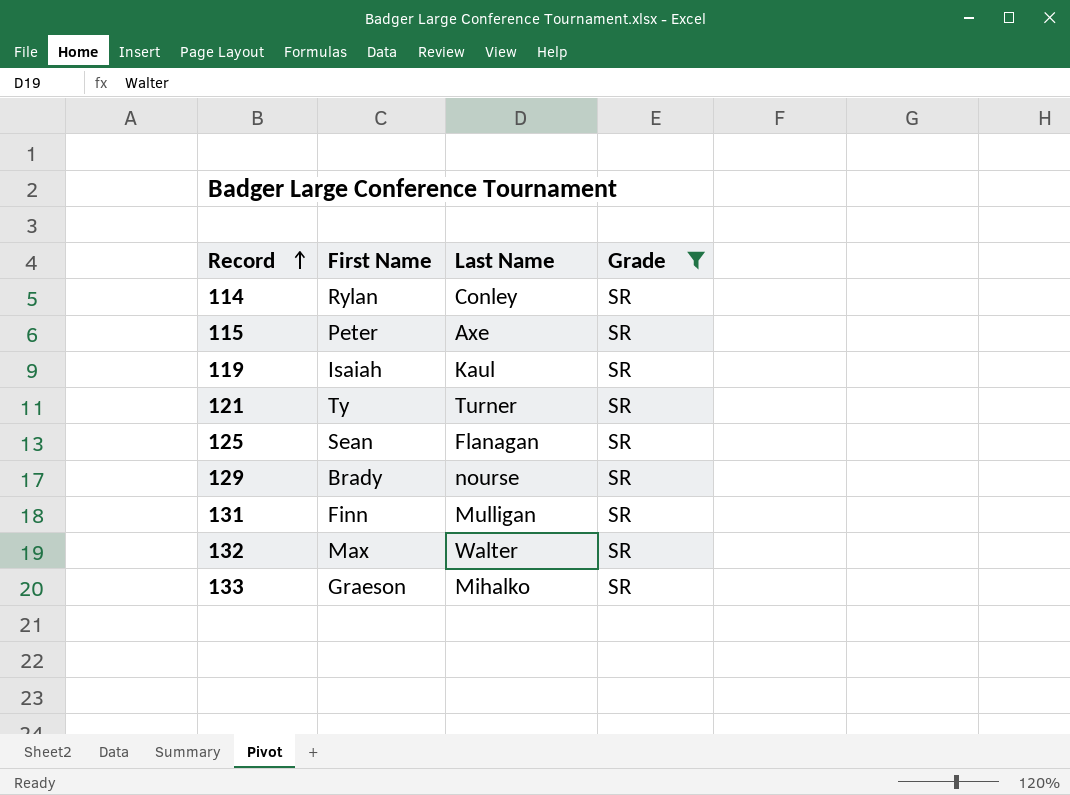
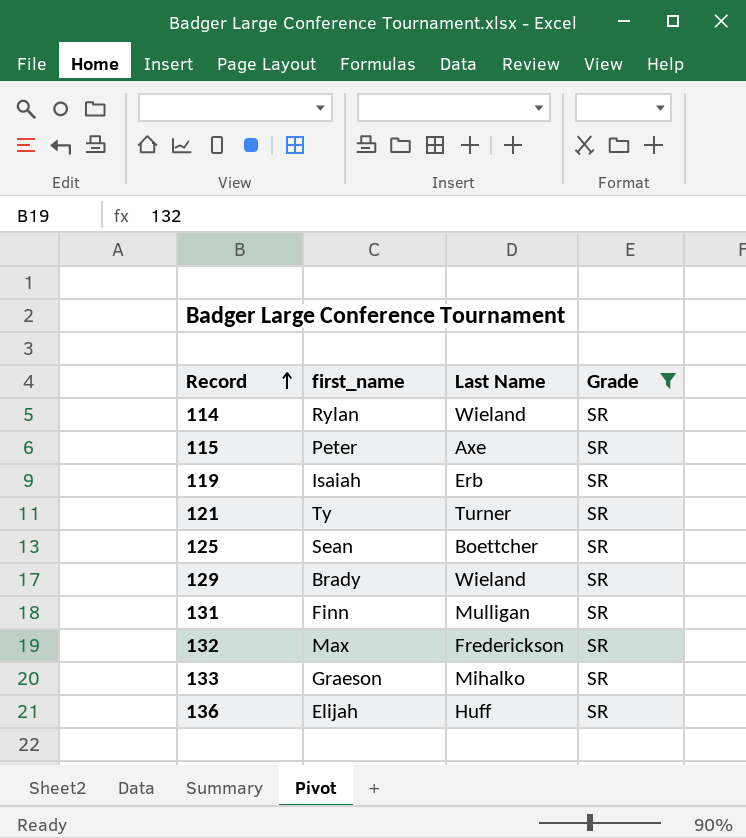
column name: First Name -> first_name
114 | Last Name: Conley -> Wieland
119 | Last Name: Kaul -> Erb
125 | Last Name: Flanagan -> Boettcher
129 | Last Name: nourse -> Wieland
132 | Last Name: Walter -> Frederickson
row 136: none -> Elijah | Huff | SR

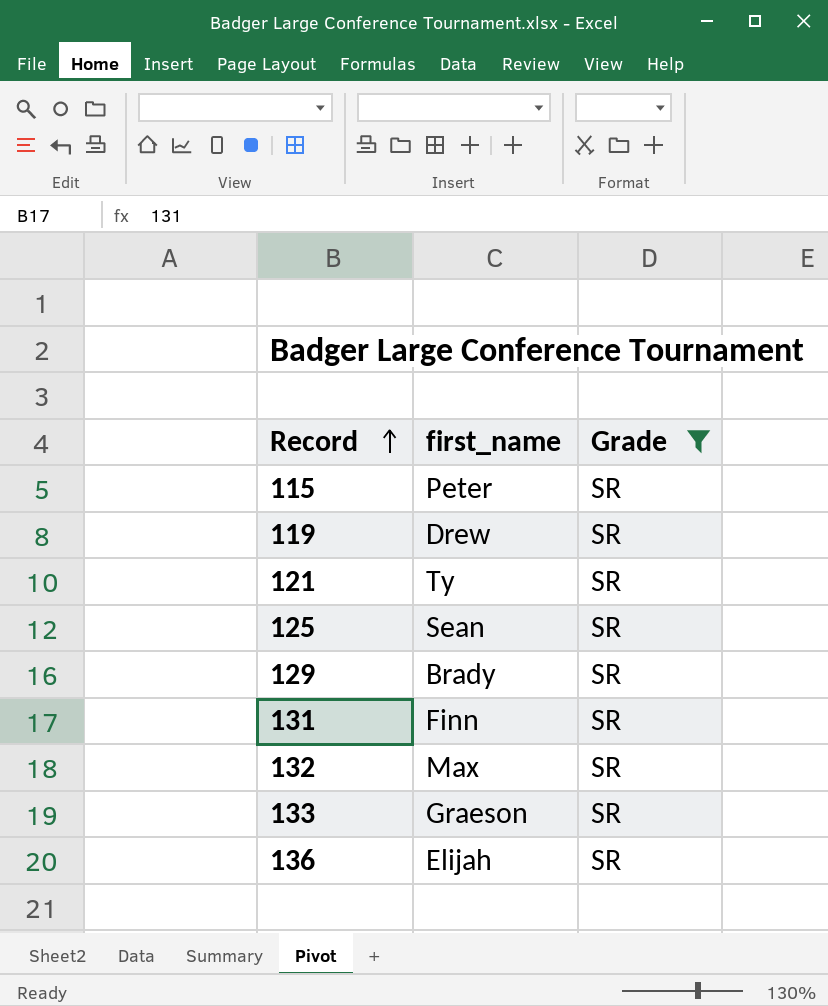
column Last Name | position: 3 -> none
row 114: Rylan | Wieland | SR -> none
119 | first_name: Isaiah -> Drew

